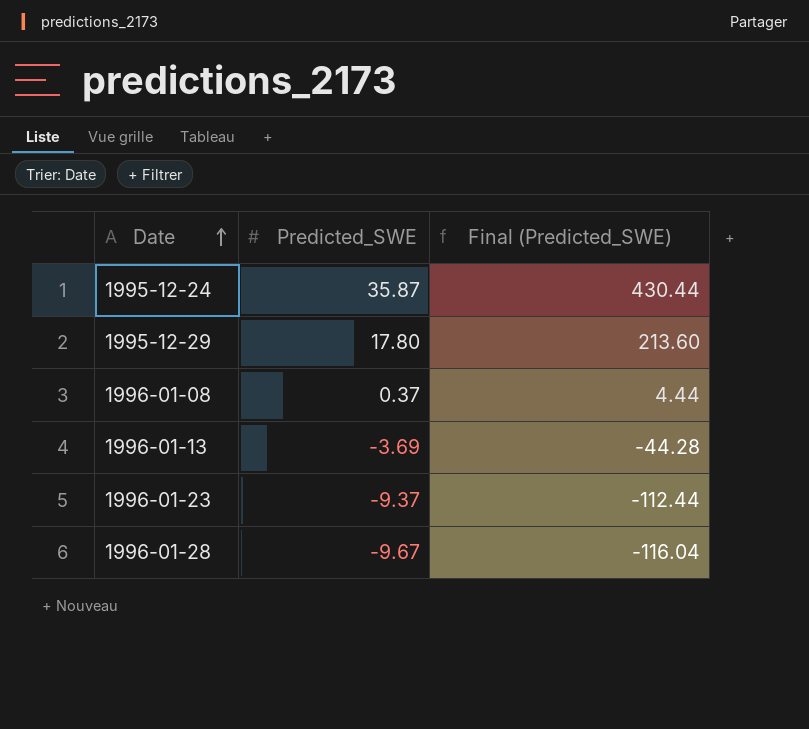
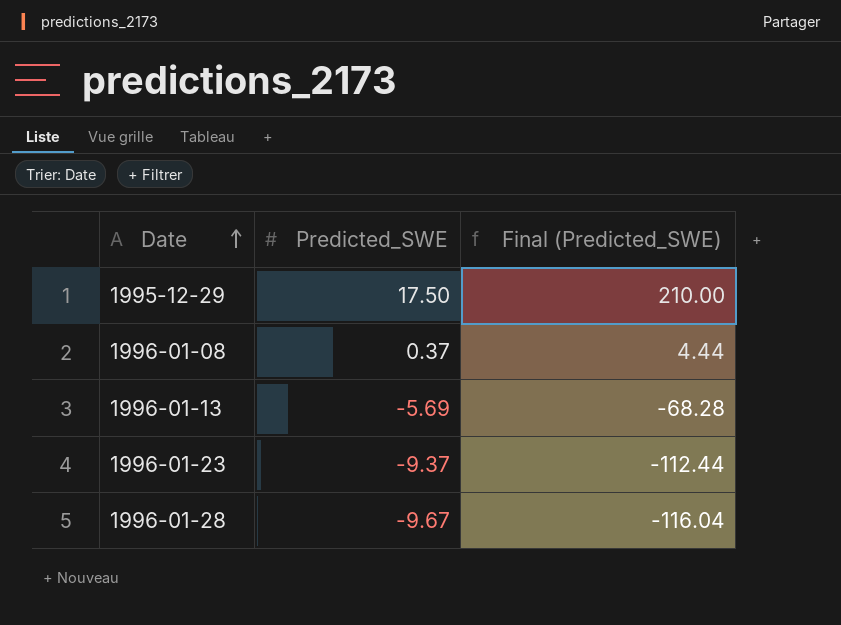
row 1995-12-24: 35.87 | 430.44 -> none
1995-12-29 | Predicted_SWE: 17.80 -> 17.50
1995-12-29 | Final (Predicted_SWE): 213.60 -> 210.00
1996-01-13 | Predicted_SWE: -3.69 -> -5.69
1996-01-13 | Final (Predicted_SWE): -44.28 -> -68.28

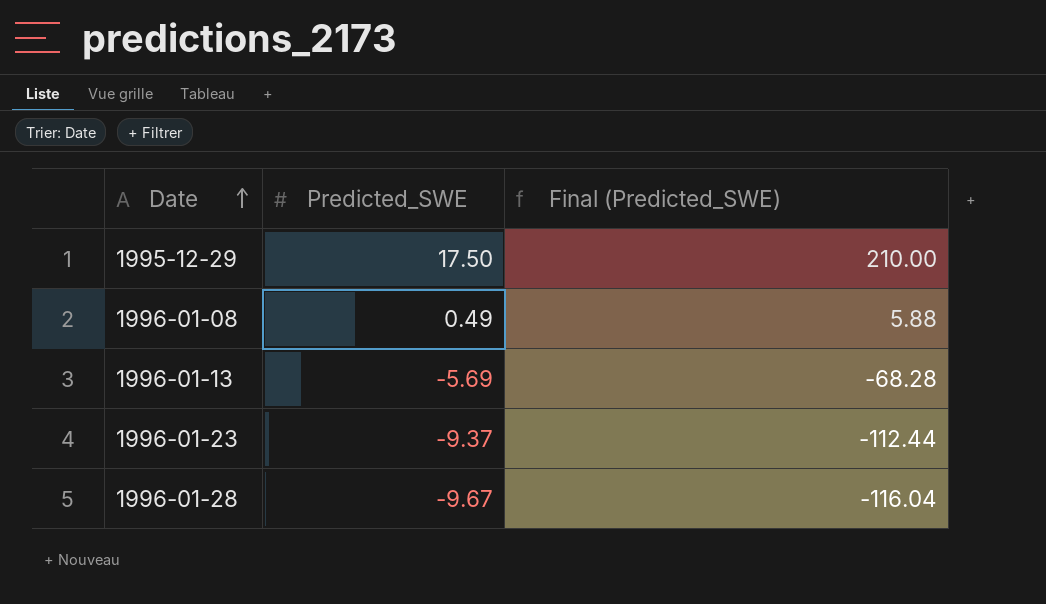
1996-01-08 | Predicted_SWE: 0.37 -> 0.49
1996-01-08 | Final (Predicted_SWE): 4.44 -> 5.88

